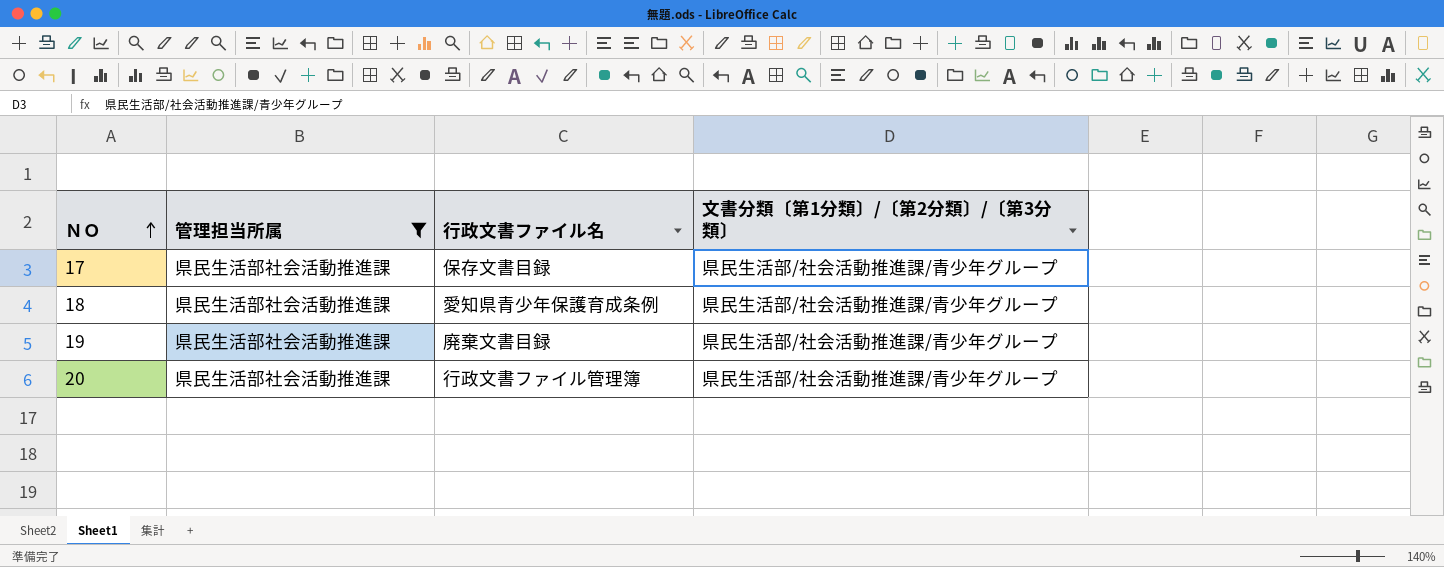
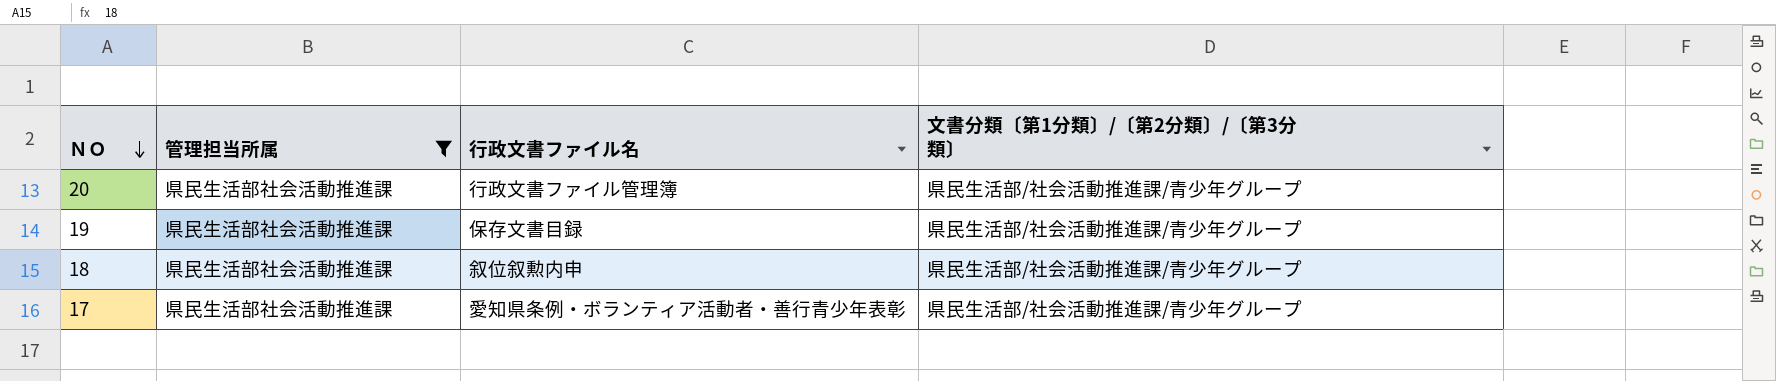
row order: ＮＯ ascending -> ＮＯ descending
19 | 行政文書ファイル名: 廃棄文書目録 -> 保存文書目録
18 | 行政文書ファイル名: 愛知県青少年保護育成条例 -> 叙位叙勲内申
17 | 行政文書ファイル名: 保存文書目録 -> 愛知県条例・ボランティア活動者・善行青少年表彰

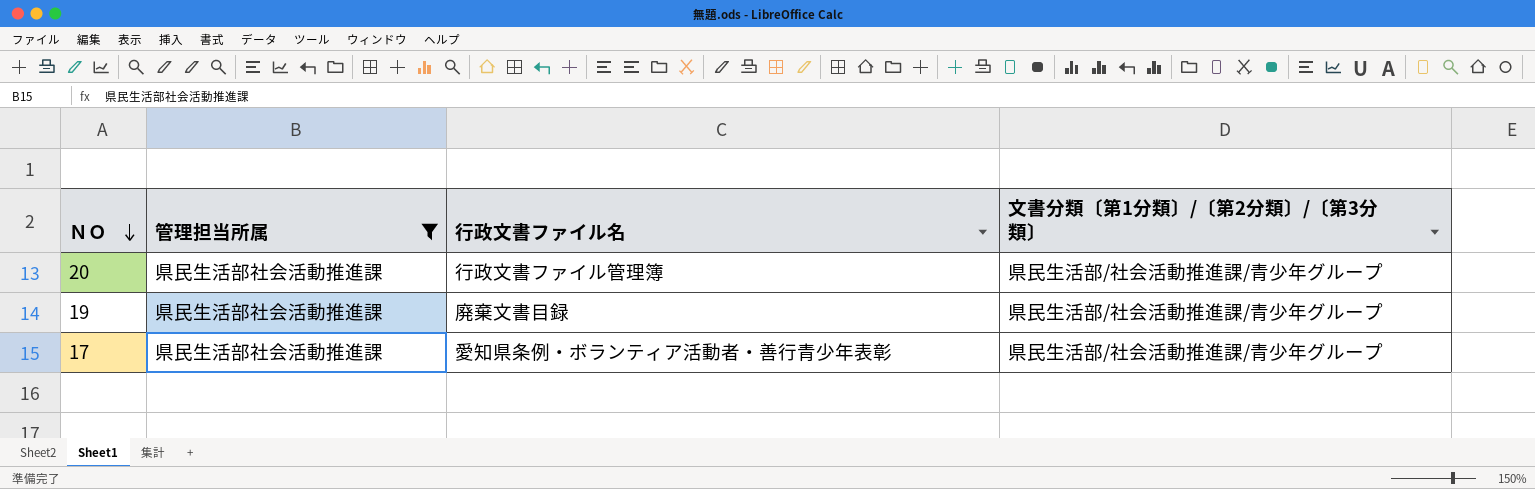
row 18: 県民生活部社会活動推進課 | 叙位叙勲内申 | 県民生活部/社会活動推進課/青少年グループ -> none
19 | 行政文書ファイル名: 保存文書目録 -> 廃棄文書目録

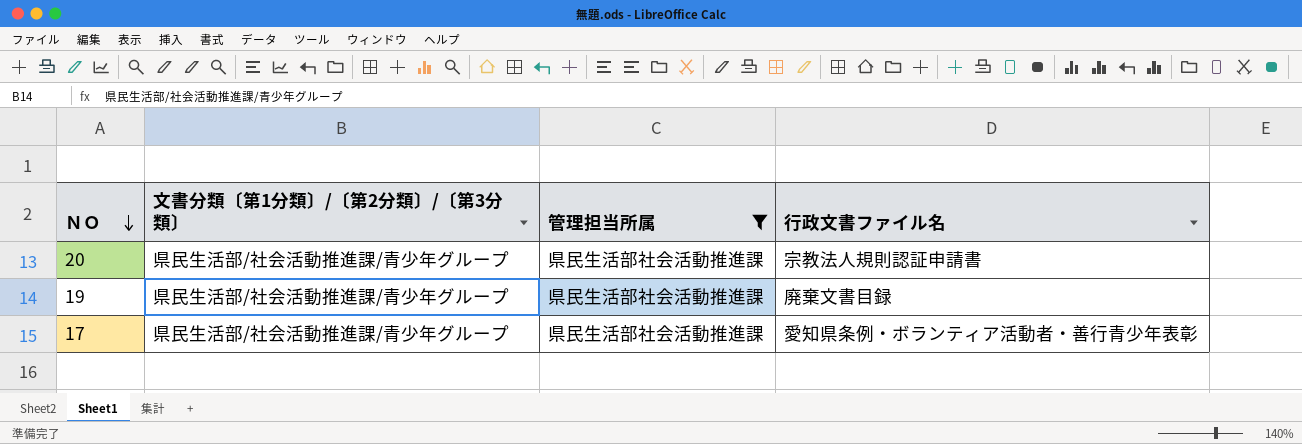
column 文書分類〔第1分類〕/〔第2分類〕/〔第3分類〕 | position: 4 -> 2
20 | 行政文書ファイル名: 行政文書ファイル管理簿 -> 宗教法人規則認証申請書

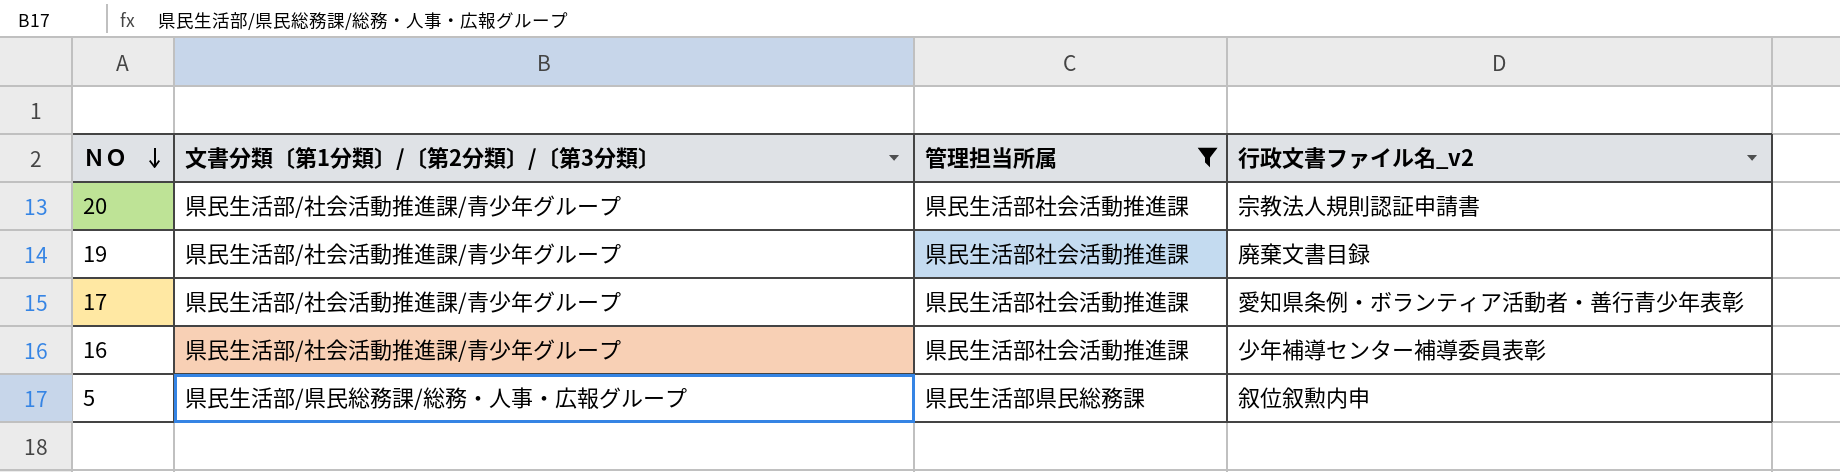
column name: 行政文書ファイル名 -> 行政文書ファイル名_v2
row 16: none -> 県民生活部/社会活動推進課/青少年グループ | 県民生活部社会活動推進課 | 少年補導センター補導委員表彰
row 5: none -> 県民生活部/県民総務課/総務・人事・広報グループ | 県民生活部県民総務課 | 叙位叙勲内申

